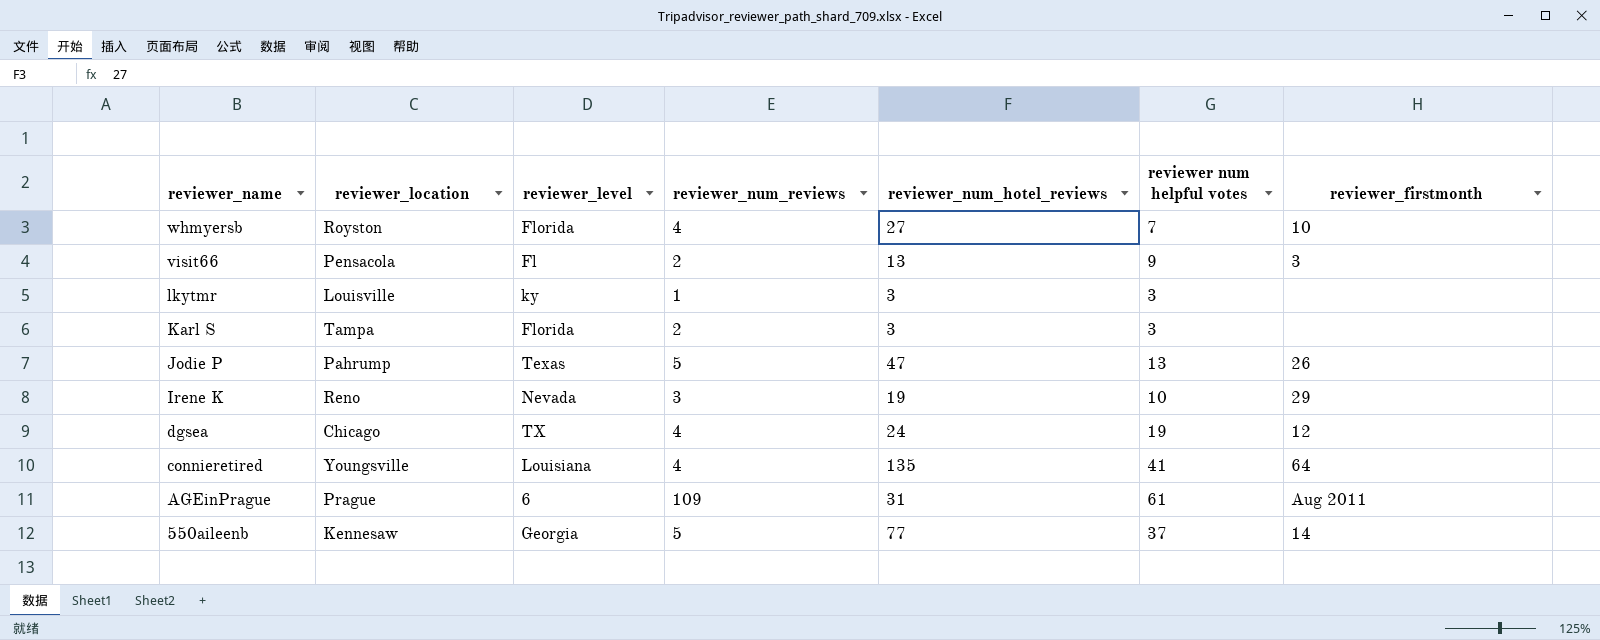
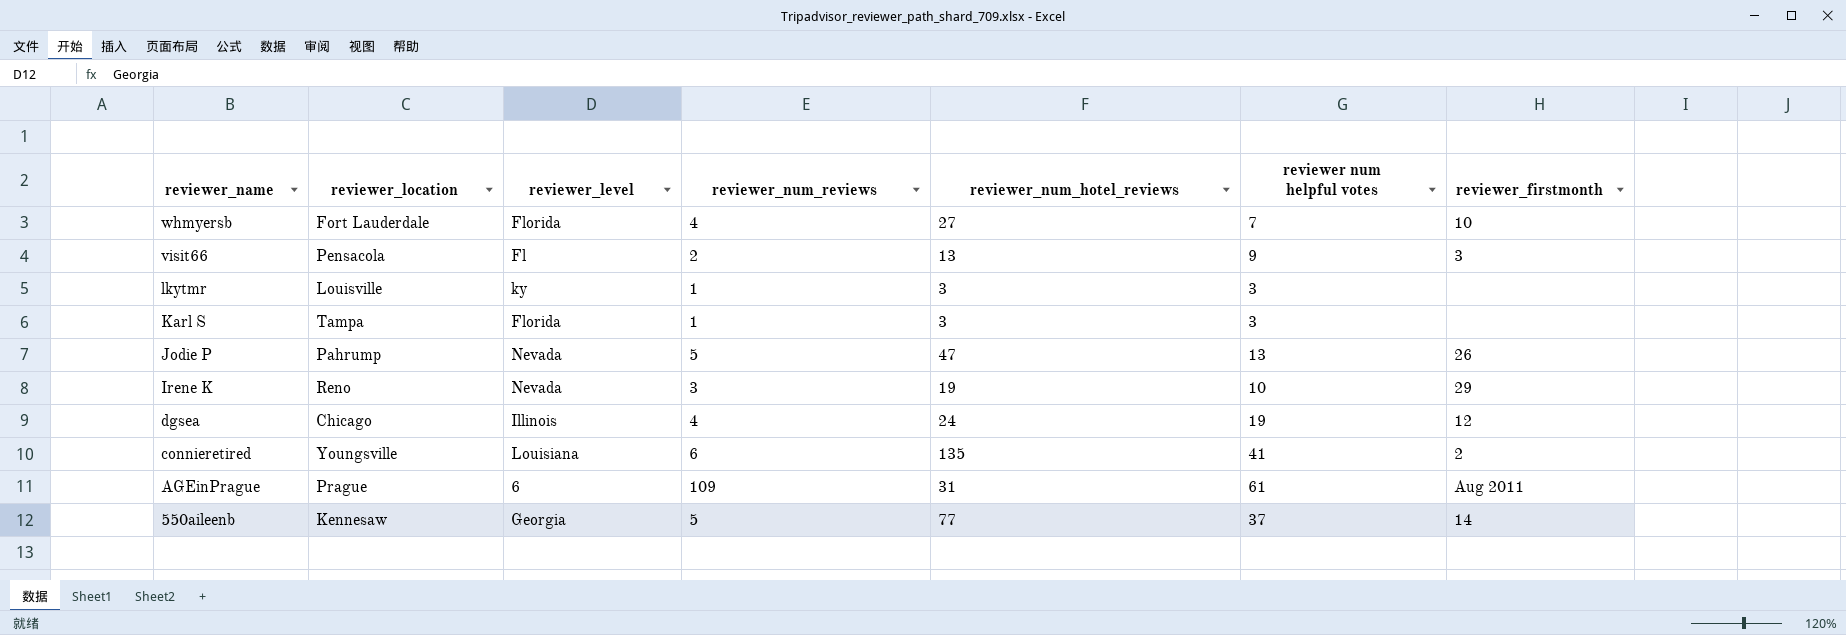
whmyersb | reviewer_location: Royston -> Fort Lauderdale
Karl S | reviewer_num_reviews: 2 -> 1
Jodie P | reviewer_level: Texas -> Nevada
dgsea | reviewer_level: TX -> Illinois
connieretired | reviewer_num_reviews: 4 -> 6
connieretired | reviewer_firstmonth: 64 -> 2

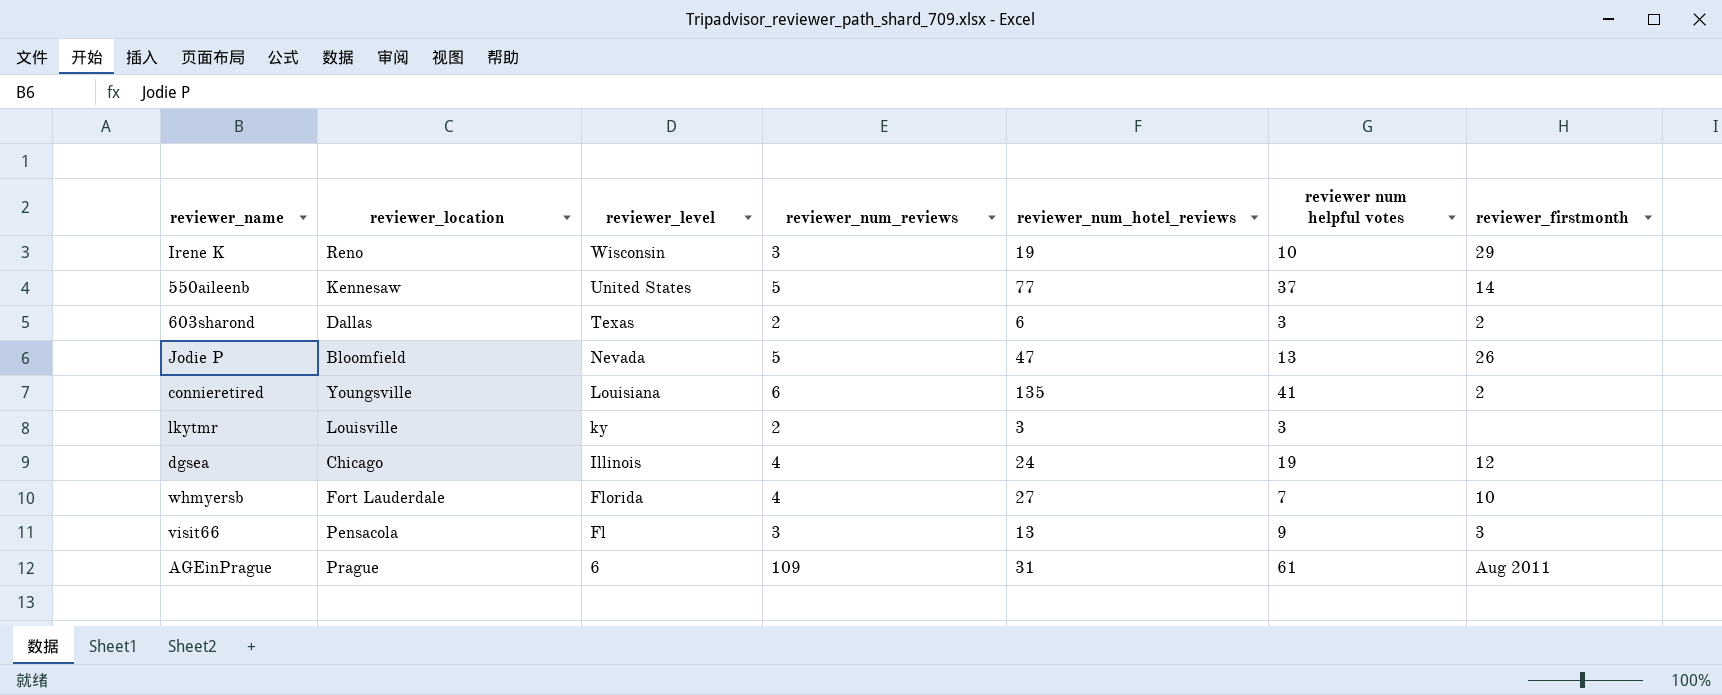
row order: reviewer_name descending -> reviewer_level descending
row Karl S: Tampa | Florida | 1 | 3 | 3 | none -> none
Irene K | reviewer_level: Nevada -> Wisconsin
550aileenb | reviewer_level: Georgia -> United States
row 603sharond: none -> Dallas | Texas | 2 | 6 | 3 | 2
Jodie P | reviewer_location: Pahrump -> Bloomfield
lkytmr | reviewer_num_reviews: 1 -> 2
visit66 | reviewer_num_reviews: 2 -> 3

